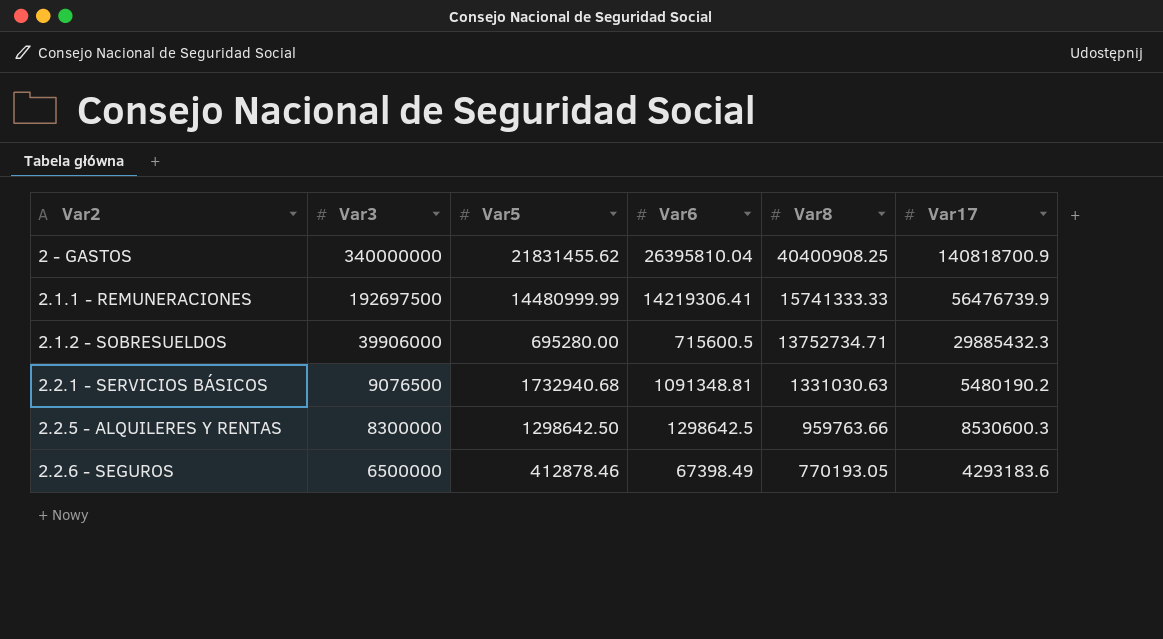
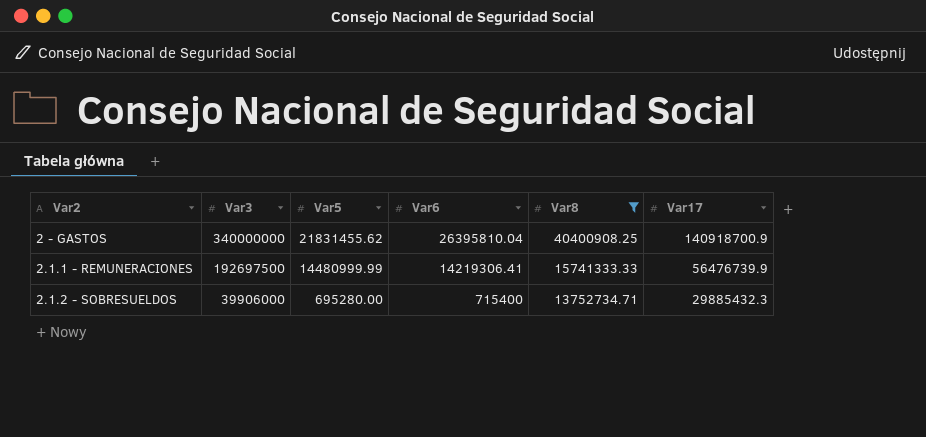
filter: none -> Var8 >= 13752734.71
2 - GASTOS | Var17: 140818700.9 -> 140918700.9
2.1.2 - SOBRESUELDOS | Var6: 715600.5 -> 715400

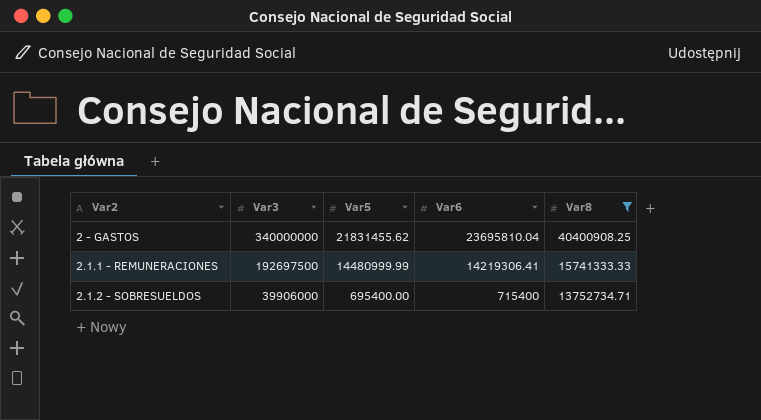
column Var17 | position: 6 -> none
2 - GASTOS | Var6: 26395810.04 -> 23695810.04
2.1.2 - SOBRESUELDOS | Var5: 695280.00 -> 695400.00

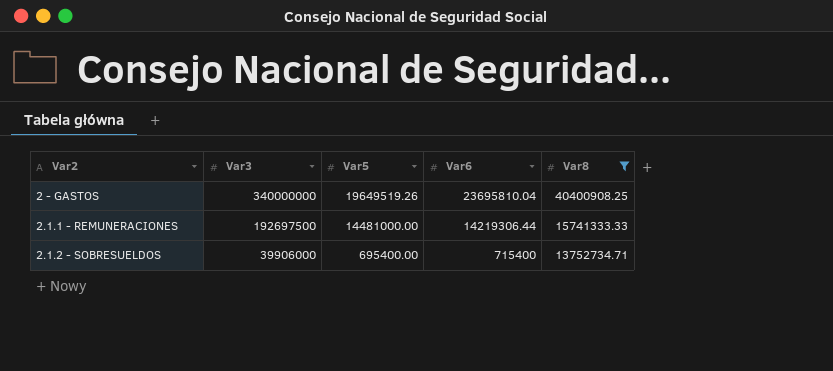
2 - GASTOS | Var5: 21831455.62 -> 19649519.26
2.1.1 - REMUNERACIONES | Var5: 14480999.99 -> 14481000.00
2.1.1 - REMUNERACIONES | Var6: 14219306.41 -> 14219306.44

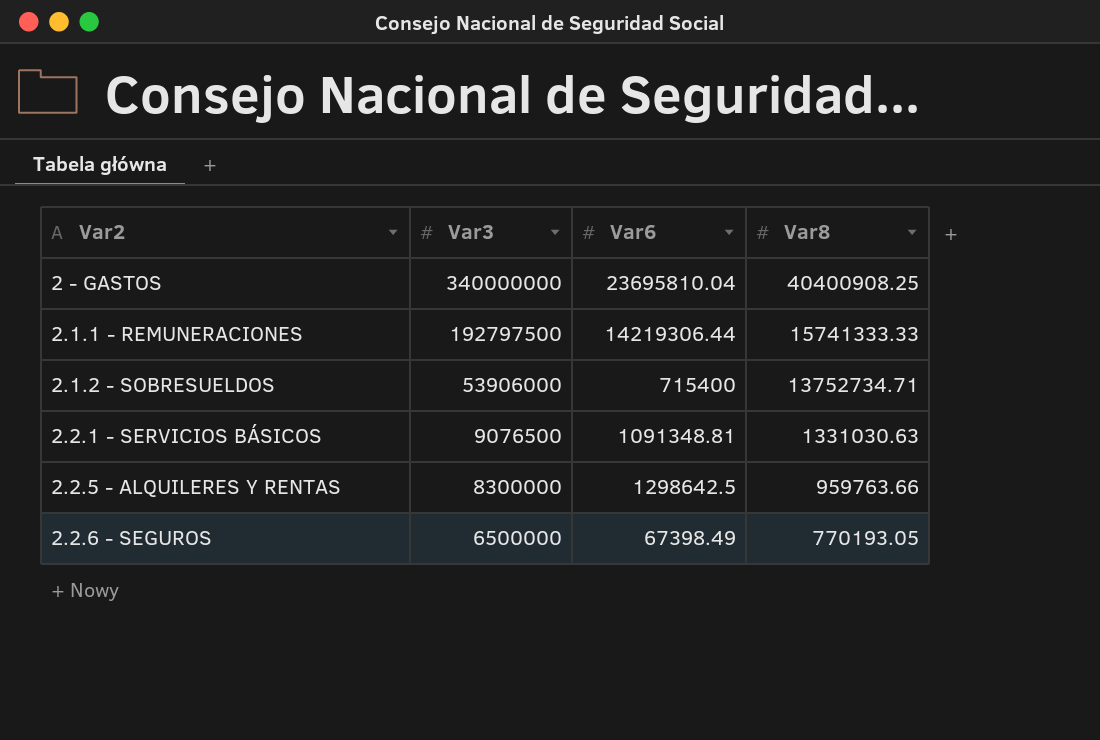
filter: Var8 >= 13752734.71 -> none
column Var5 | position: 3 -> none
2.1.1 - REMUNERACIONES | Var3: 192697500 -> 192797500
2.1.2 - SOBRESUELDOS | Var3: 39906000 -> 53906000

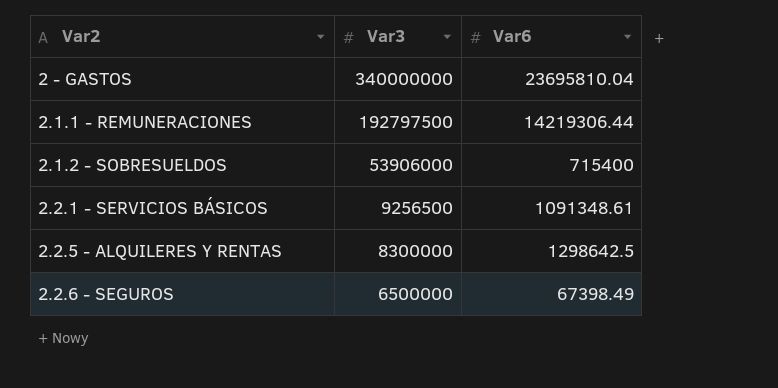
column Var8 | position: 4 -> none
2.2.1 - SERVICIOS BÁSICOS | Var3: 9076500 -> 9256500
2.2.1 - SERVICIOS BÁSICOS | Var6: 1091348.81 -> 1091348.61

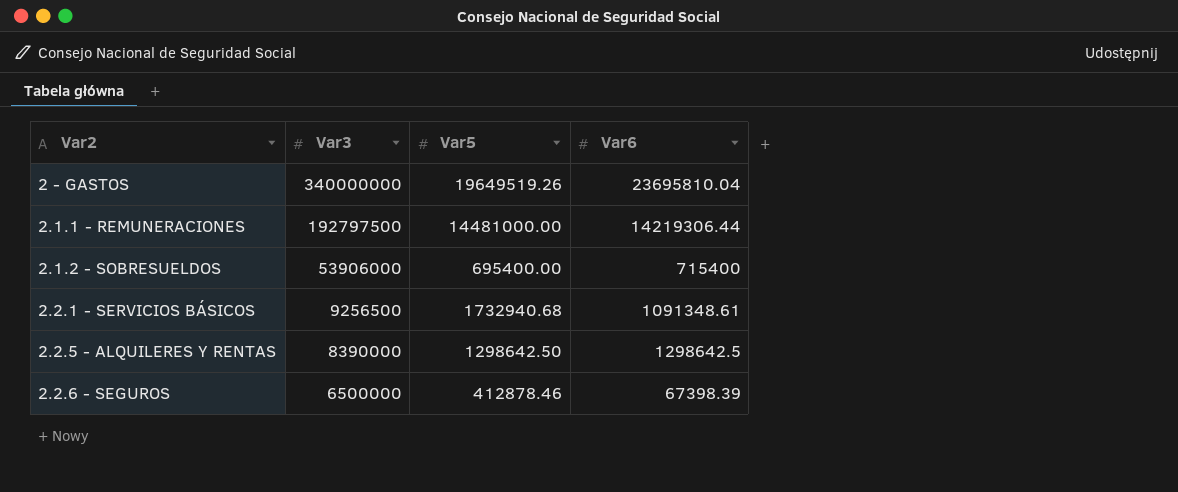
column Var5 | position: none -> 3
2.2.5 - ALQUILERES Y RENTAS | Var3: 8300000 -> 8390000
2.2.6 - SEGUROS | Var6: 67398.49 -> 67398.39

